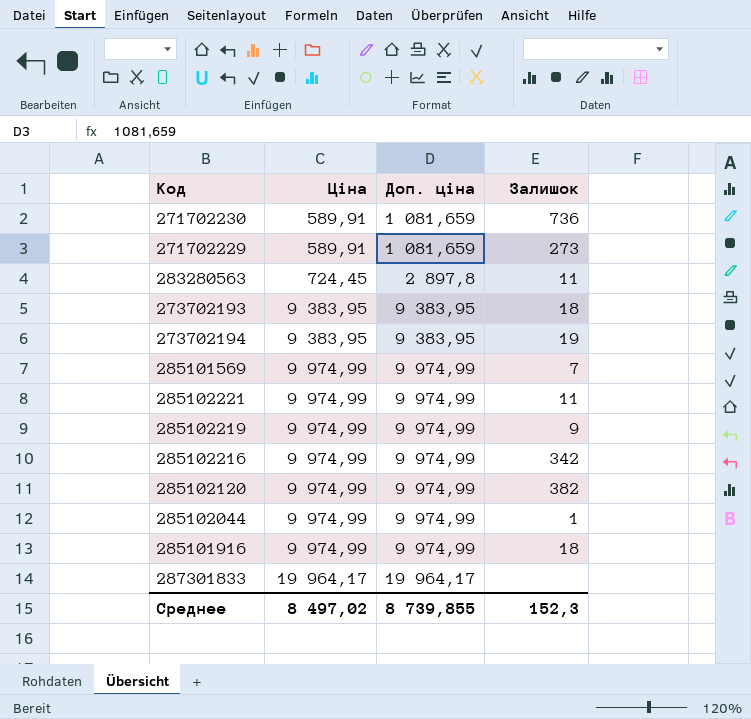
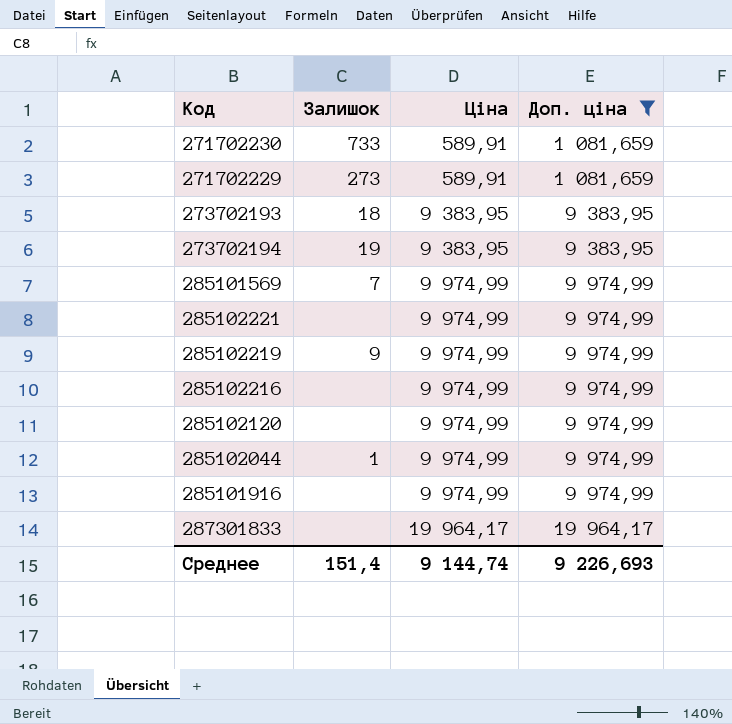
filter: none -> Доп. ціна != 2 897,8
column Залишок | position: 4 -> 2
271702230 | Залишок: 736 -> 733
285102221 | Залишок: 11 -> none
285102216 | Залишок: 342 -> none
285102120 | Залишок: 382 -> none
285101916 | Залишок: 18 -> none
Среднее | Залишок: 152,3 -> 151,4
Среднее | Ціна: 8 497,02 -> 9 144,74
Среднее | Доп. ціна: 8 739,855 -> 9 226,693

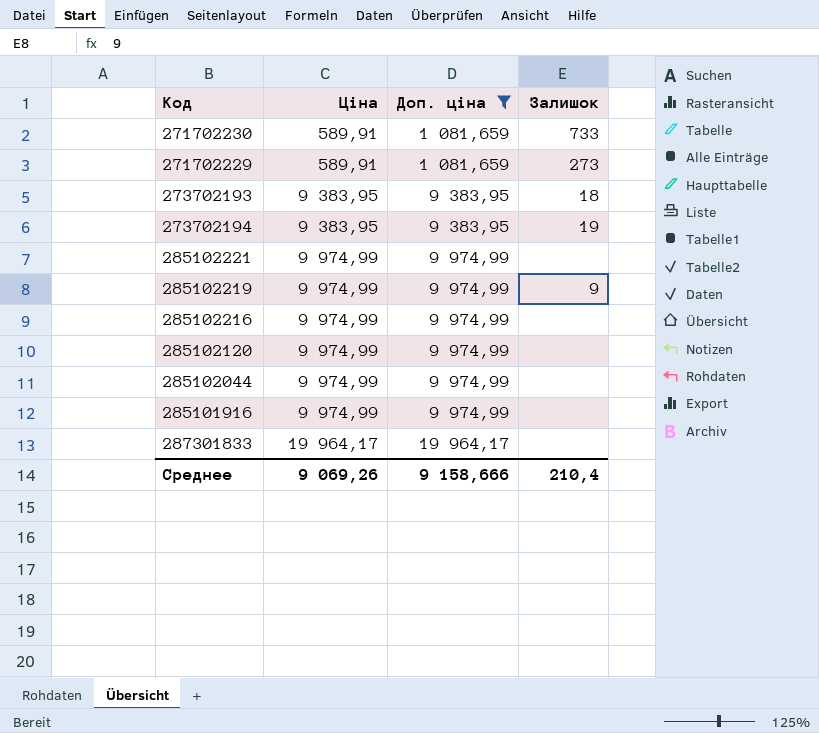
column Залишок | position: 2 -> 4
row 285101569: 7 | 9 974,99 | 9 974,99 -> none
285102044 | Залишок: 1 -> none
Среднее | Ціна: 9 144,74 -> 9 069,26
Среднее | Доп. ціна: 9 226,693 -> 9 158,666
Среднее | Залишок: 151,4 -> 210,4

